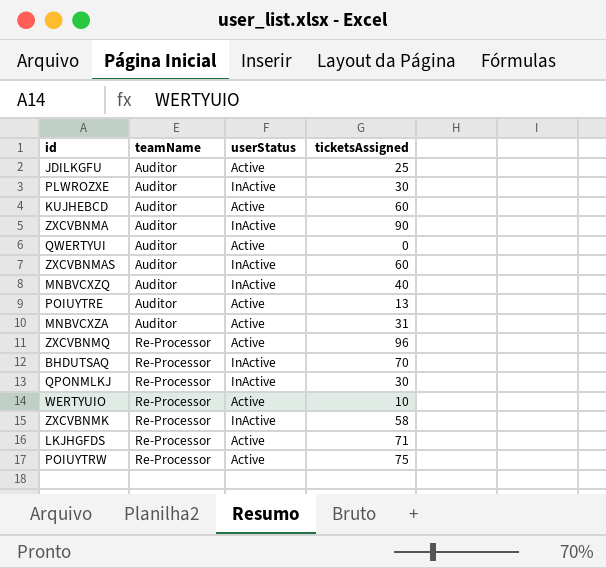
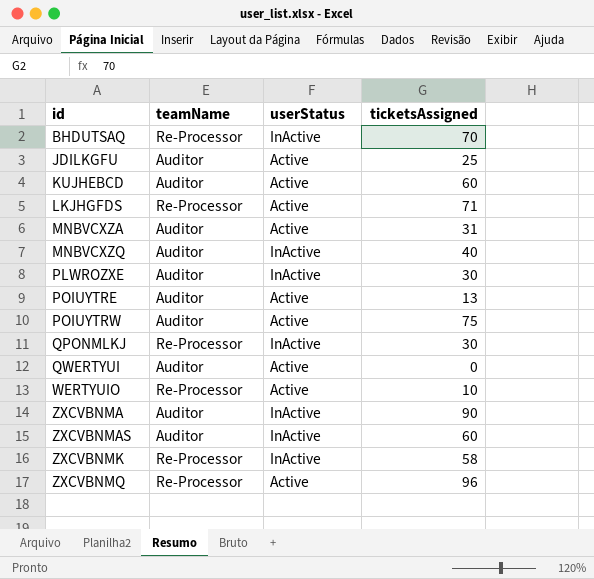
row order: teamName ascending -> id ascending
POIUYTRW | teamName: Re-Processor -> Auditor

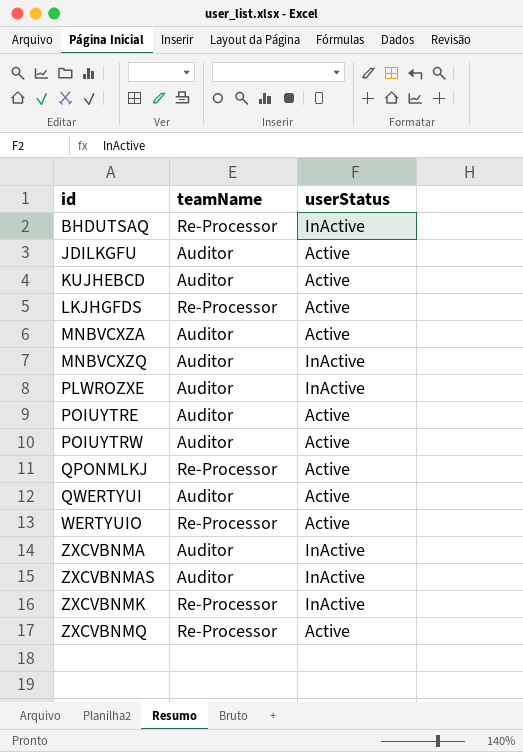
column ticketsAssigned | position: 4 -> none
QPONMLKJ | userStatus: InActive -> Active

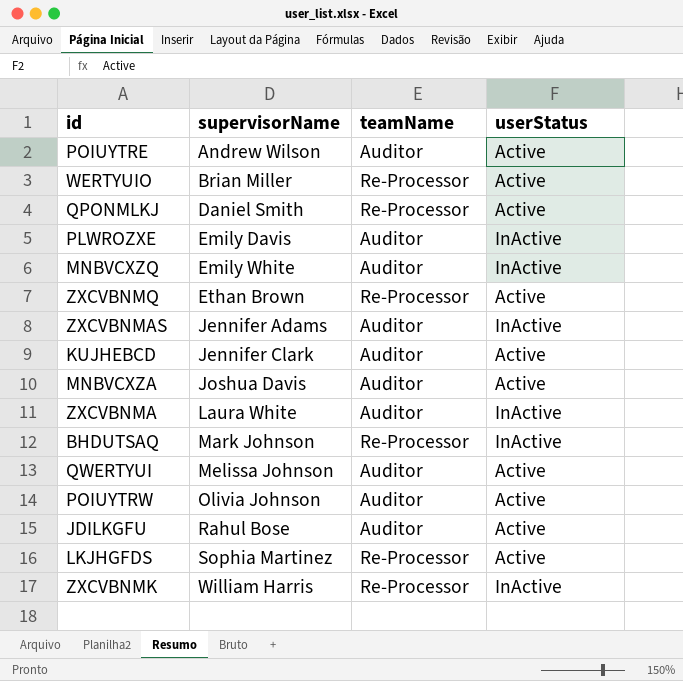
row order: id ascending -> supervisorName ascending
column supervisorName | position: none -> 2

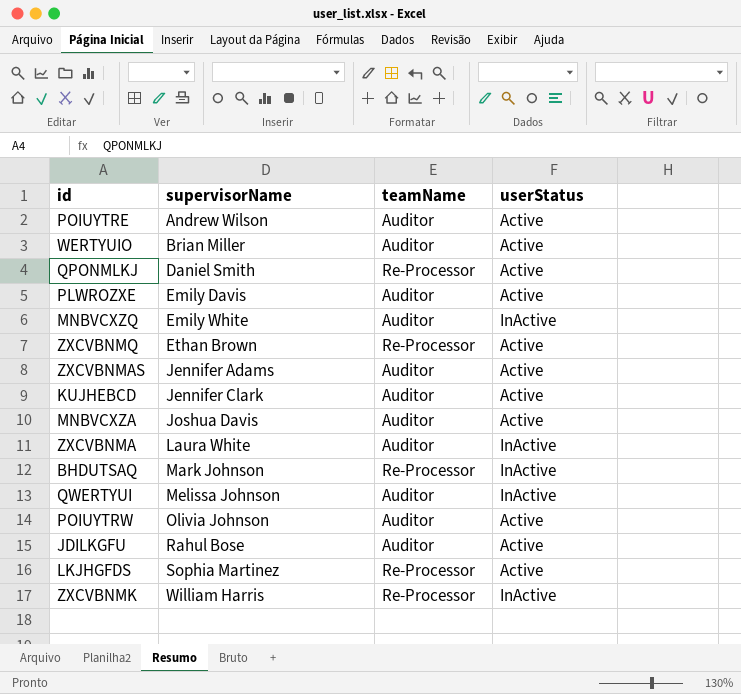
WERTYUIO | teamName: Re-Processor -> Auditor
PLWROZXE | userStatus: InActive -> Active
ZXCVBNMAS | userStatus: InActive -> Active
QWERTYUI | userStatus: Active -> InActive

